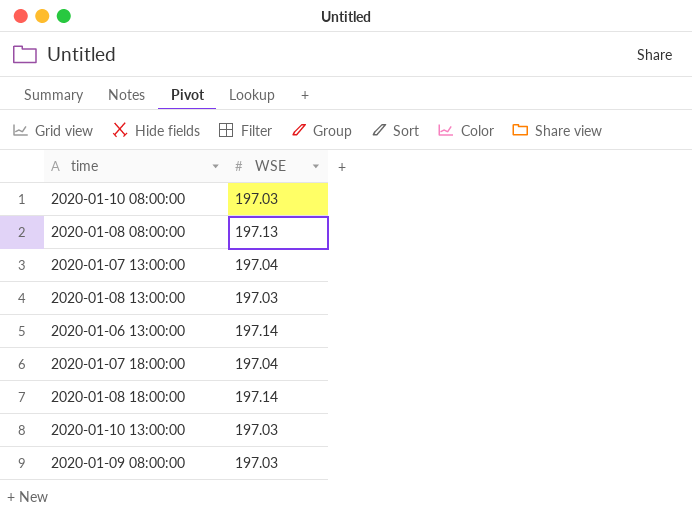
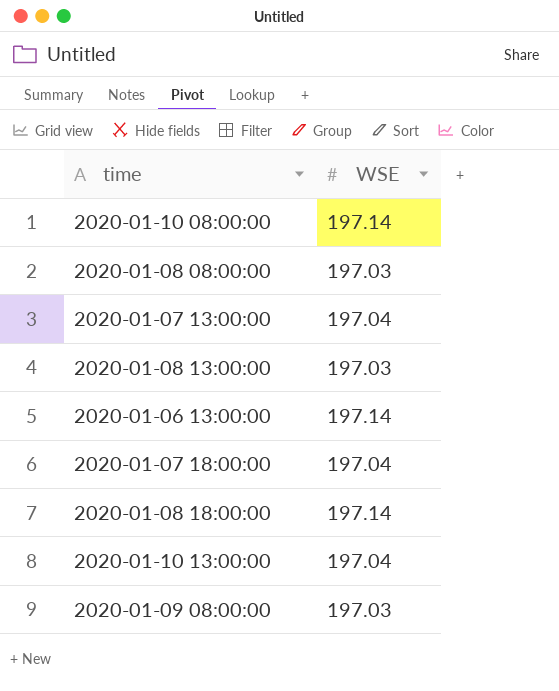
2020-01-10 08:00:00 | WSE: 197.03 -> 197.14
2020-01-08 08:00:00 | WSE: 197.13 -> 197.03
2020-01-10 13:00:00 | WSE: 197.03 -> 197.04

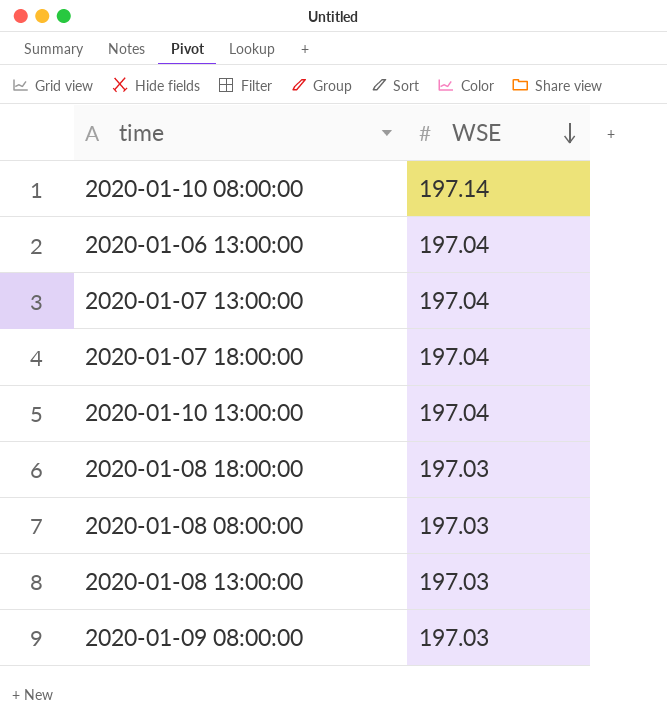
row order: none -> WSE descending
2020-01-06 13:00:00 | WSE: 197.14 -> 197.04
2020-01-08 18:00:00 | WSE: 197.14 -> 197.03

